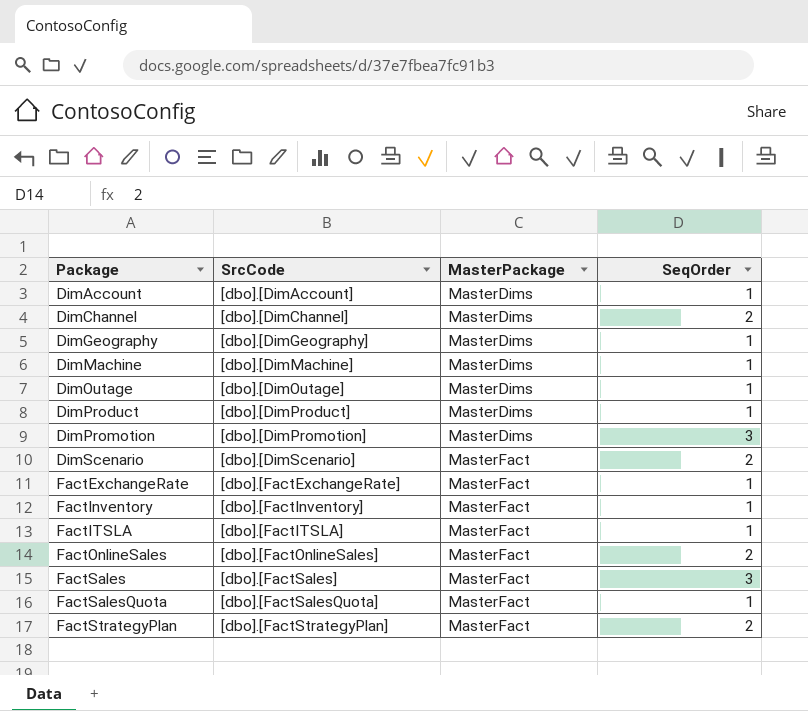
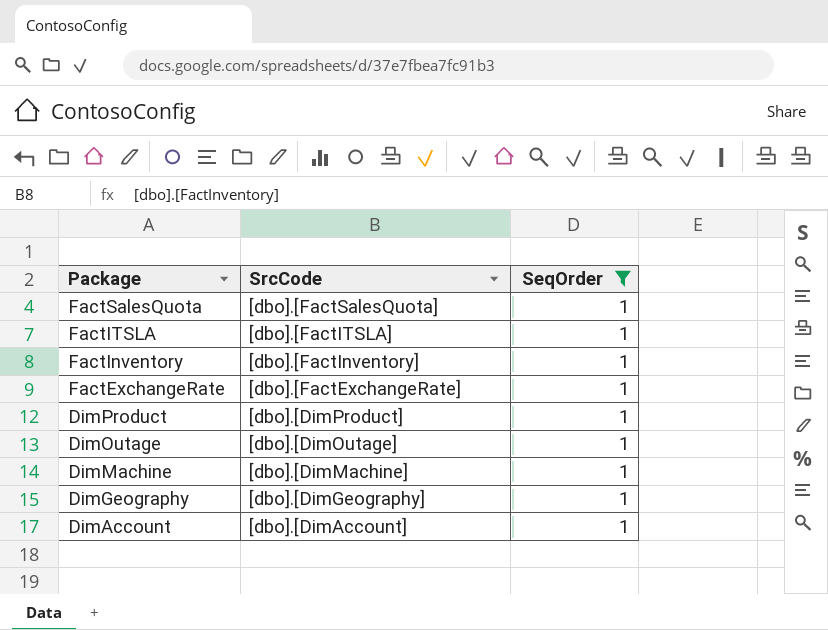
filter: none -> SeqOrder = 1
row order: Package ascending -> Package descending
column MasterPackage | position: 3 -> none

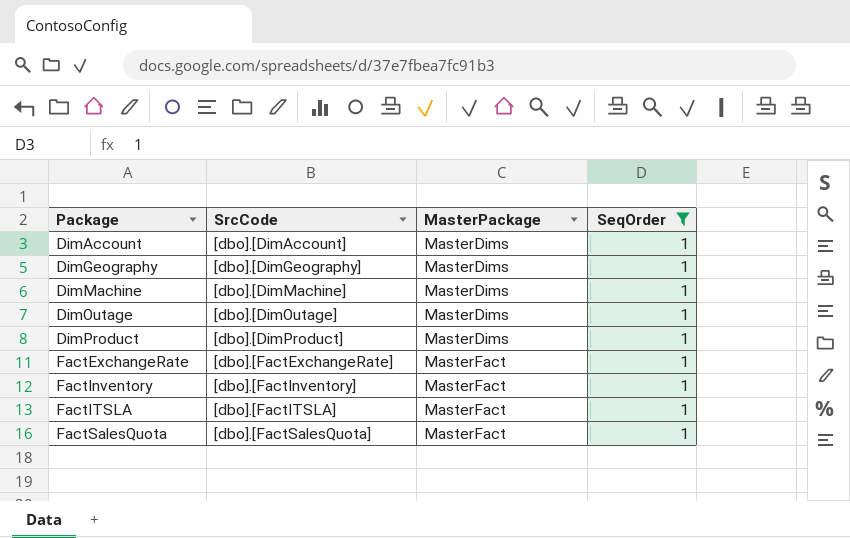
row order: Package descending -> Package ascending
column MasterPackage | position: none -> 3

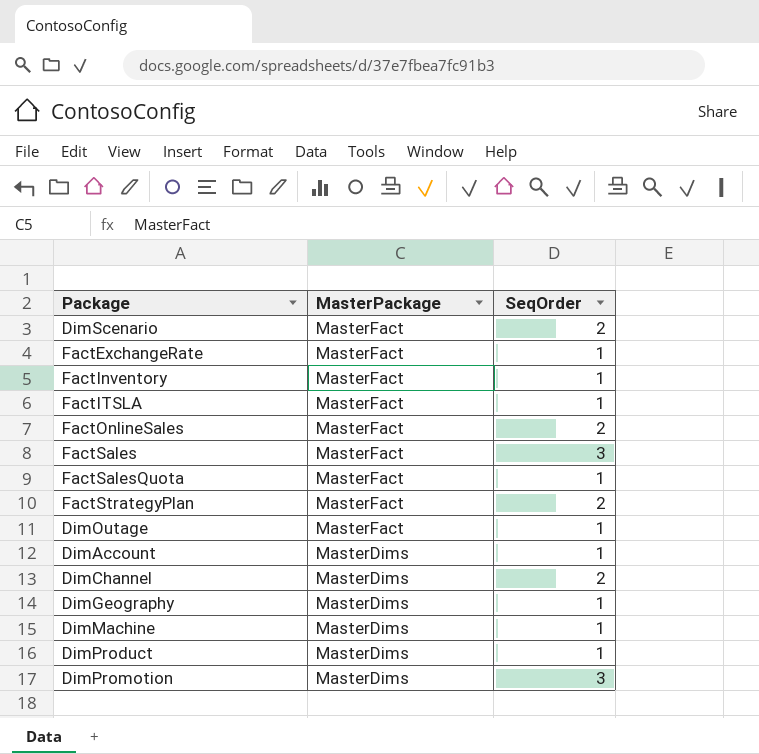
filter: SeqOrder = 1 -> none
row order: Package ascending -> MasterPackage descending
column SrcCode | position: 2 -> none
DimOutage | MasterPackage: MasterDims -> MasterFact

